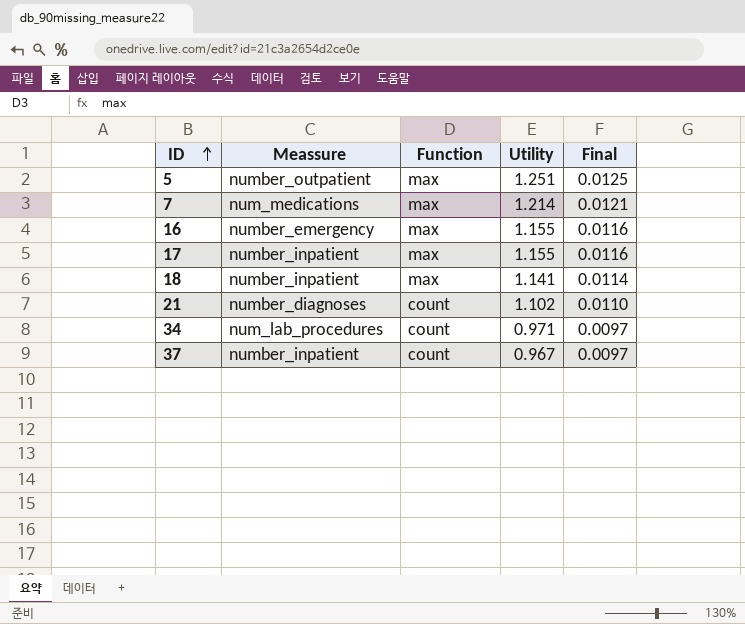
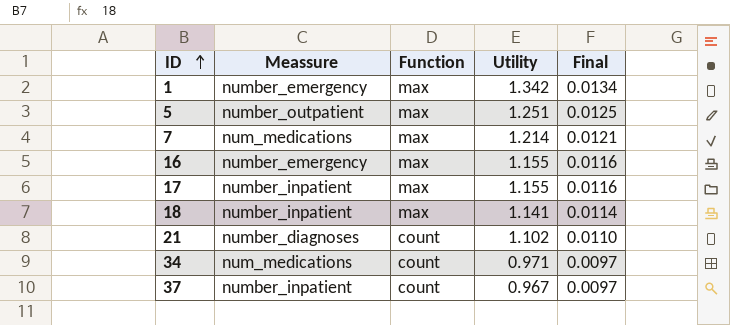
row 1: none -> number_emergency | max | 1.342 | 0.0134
34 | Meassure: num_lab_procedures -> num_medications

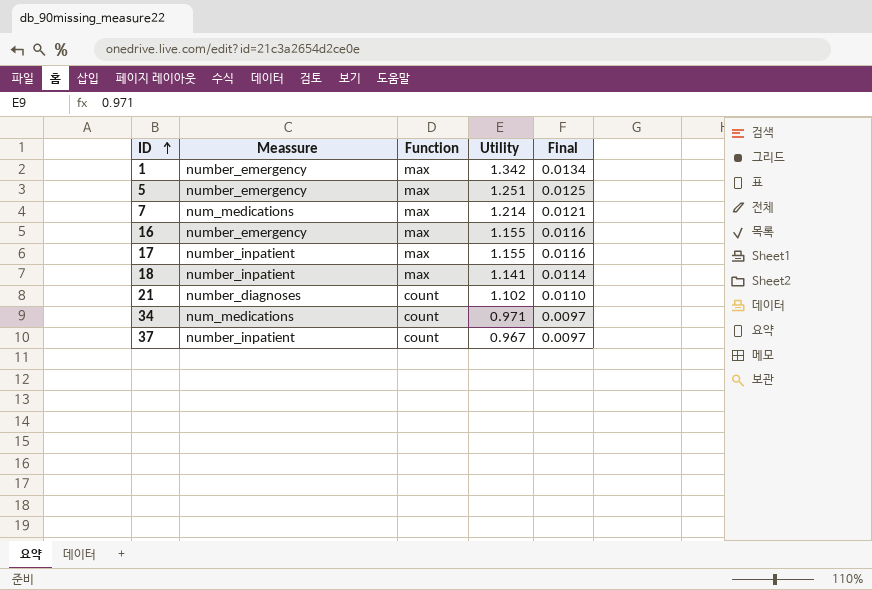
5 | Meassure: number_outpatient -> number_emergency

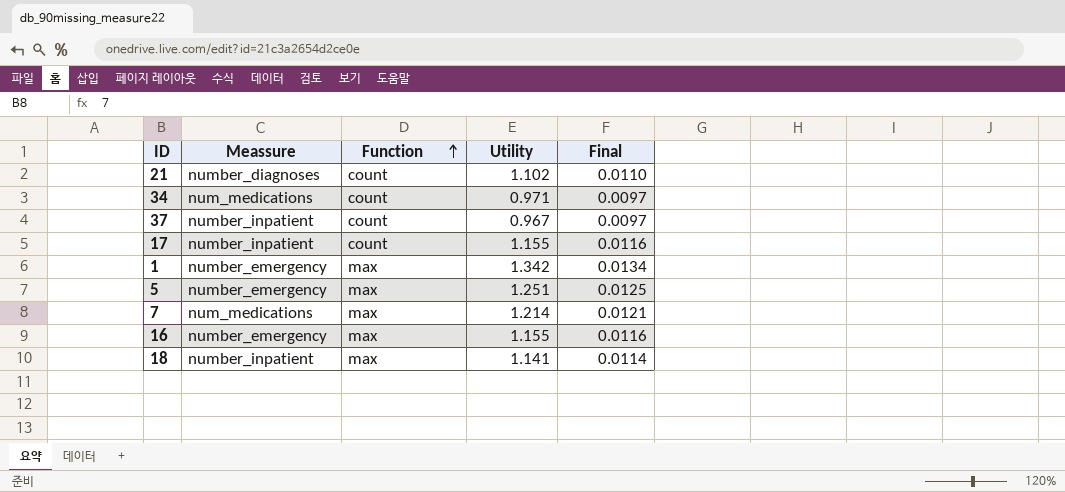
row order: ID ascending -> Function ascending
17 | Function: max -> count

